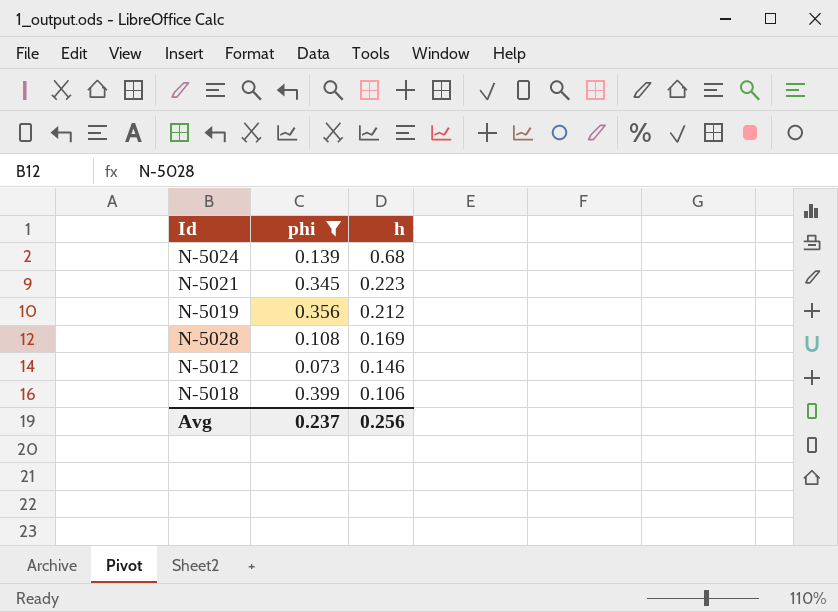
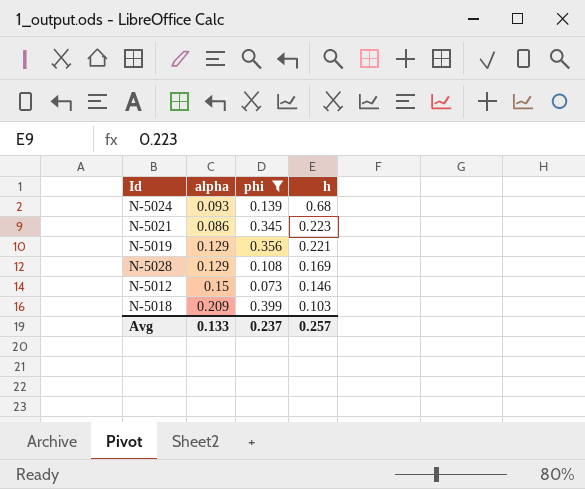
column alpha | position: none -> 2
N-5019 | h: 0.212 -> 0.221
N-5018 | h: 0.106 -> 0.103
Avg | h: 0.256 -> 0.257

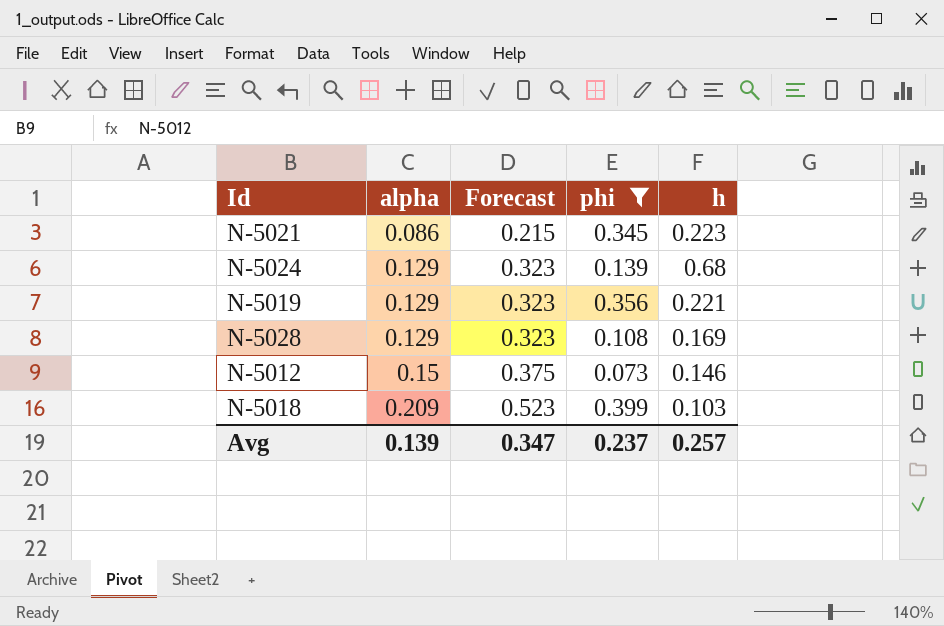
row order: h descending -> alpha ascending
column Forecast | formula: none -> [alpha] * 2.5
N-5024 | alpha: 0.093 -> 0.129
Avg | alpha: 0.133 -> 0.139

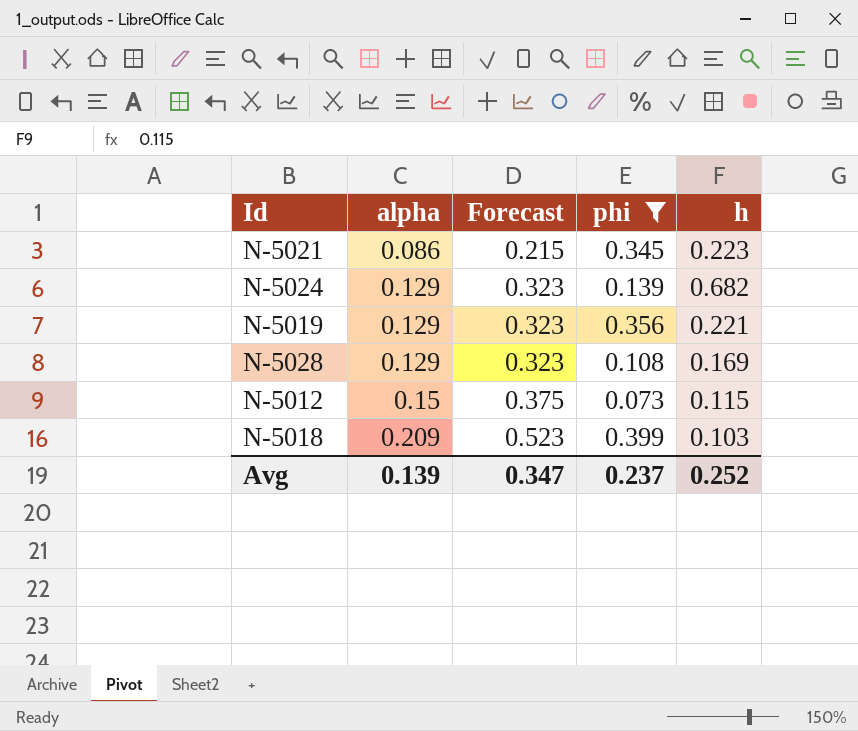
N-5024 | h: 0.68 -> 0.682
N-5012 | h: 0.146 -> 0.115
Avg | h: 0.257 -> 0.252

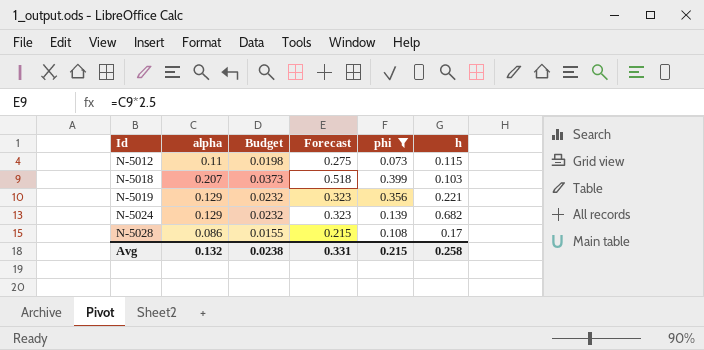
row order: alpha ascending -> Id ascending
column Budget | formula: none -> [alpha] * 0.18
row N-5021: 0.086 | 0.215 | 0.345 | 0.223 -> none
N-5012 | alpha: 0.15 -> 0.11
N-5012 | Forecast: 0.375 -> 0.275
N-5018 | alpha: 0.209 -> 0.207
N-5018 | Forecast: 0.523 -> 0.518
N-5028 | alpha: 0.129 -> 0.086
N-5028 | Forecast: 0.323 -> 0.215
N-5028 | h: 0.169 -> 0.17
Avg | alpha: 0.139 -> 0.132
Avg | Forecast: 0.347 -> 0.331
Avg | phi: 0.237 -> 0.215
Avg | h: 0.252 -> 0.258

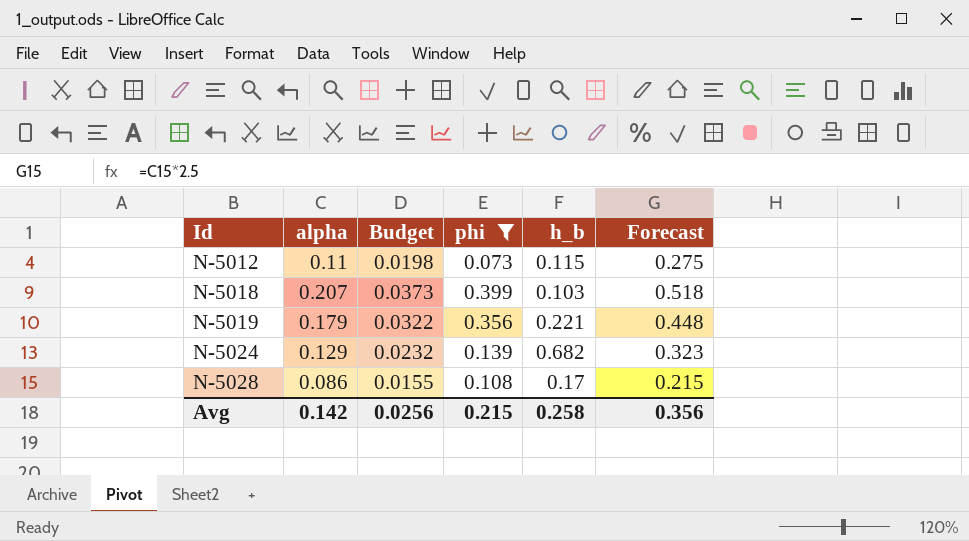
column name: h -> h_b
column Forecast | position: 4 -> 6
N-5019 | alpha: 0.129 -> 0.179
N-5019 | Budget: 0.0232 -> 0.0322
N-5019 | Forecast: 0.323 -> 0.448
Avg | alpha: 0.132 -> 0.142
Avg | Budget: 0.0238 -> 0.0256
Avg | Forecast: 0.331 -> 0.356

